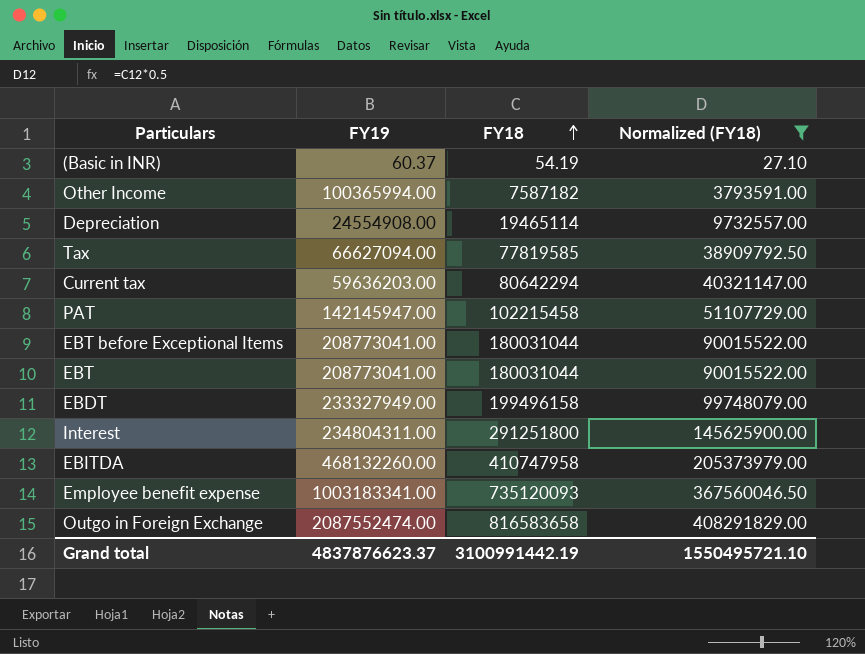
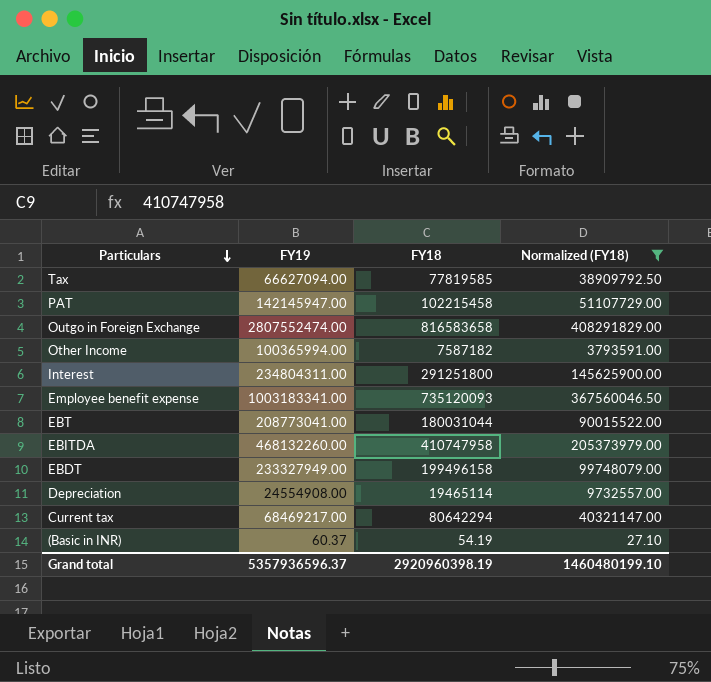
row order: FY18 ascending -> Particulars descending
row EBT before Exceptional Items: 208773041.00 | 180031044 | 90015522.00 -> none
Outgo in Foreign Exchange | FY19: 2087552474.00 -> 2807552474.00
Current tax | FY19: 59636203.00 -> 68469217.00
Grand total | FY19: 4837876623.37 -> 5357936596.37
Grand total | FY18: 3100991442.19 -> 2920960398.19
Grand total | Normalized (FY18): 1550495721.10 -> 1460480199.10

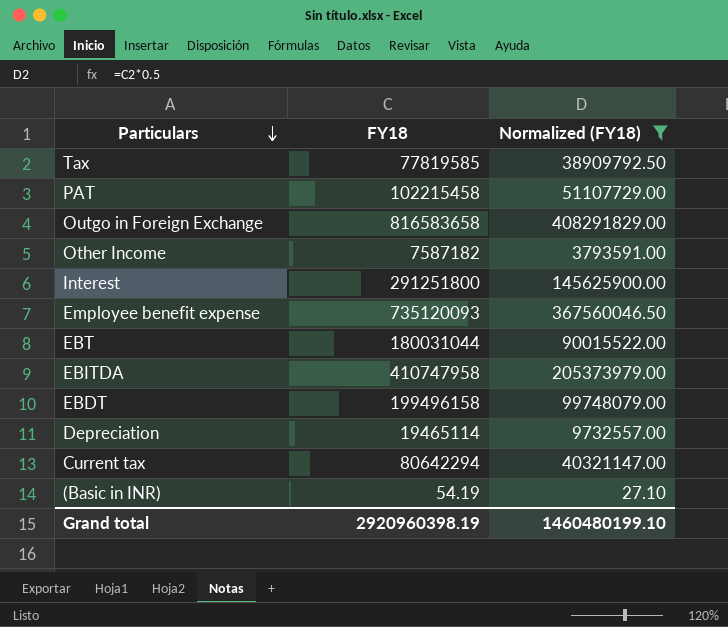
column FY19 | position: 2 -> none

